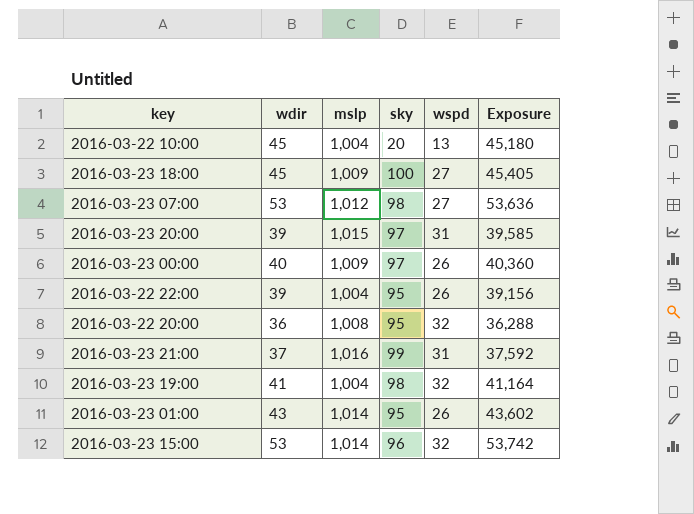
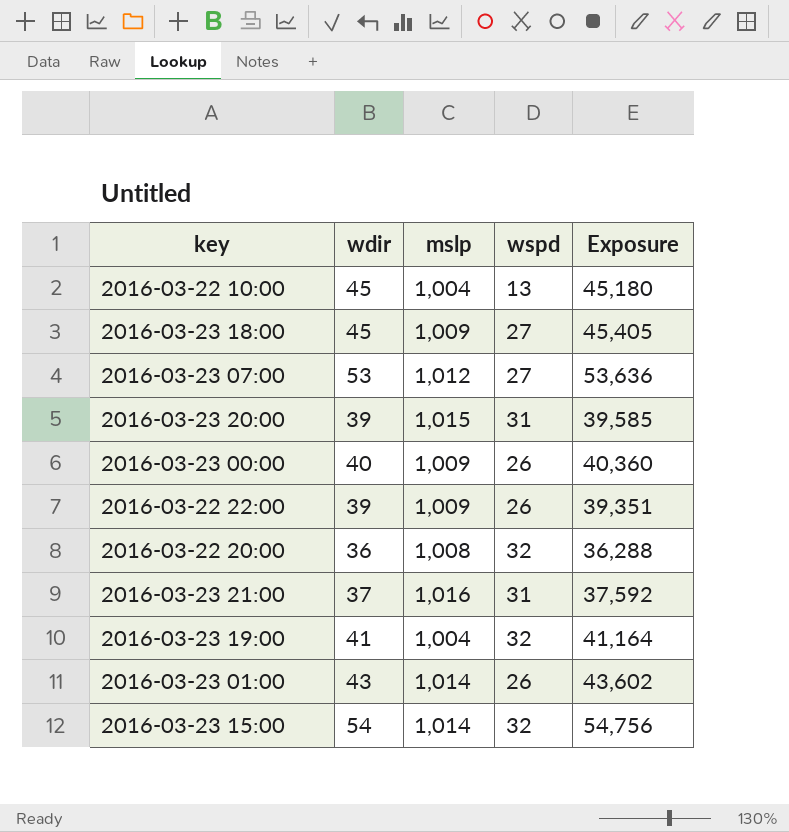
column sky | position: 4 -> none
2016-03-22 22:00 | mslp: 1,004 -> 1,009
2016-03-22 22:00 | Exposure: 39,156 -> 39,351
2016-03-23 15:00 | wdir: 53 -> 54
2016-03-23 15:00 | Exposure: 53,742 -> 54,756

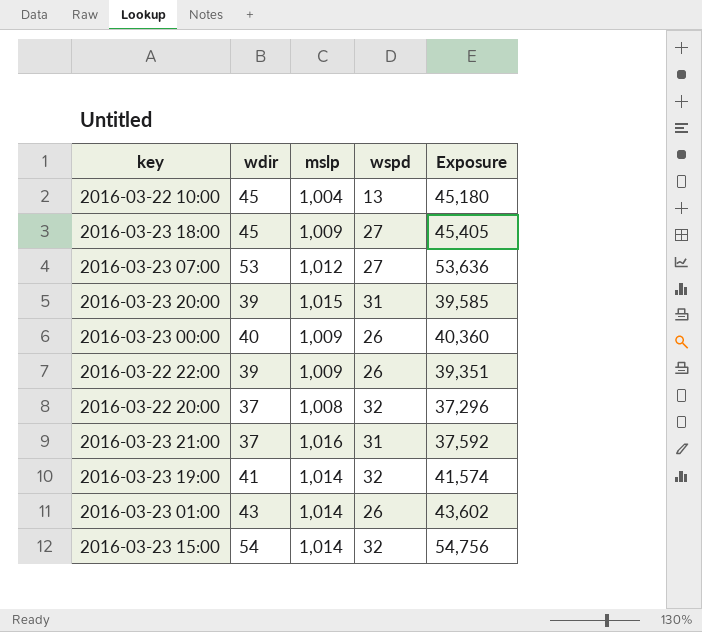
2016-03-22 20:00 | wdir: 36 -> 37
2016-03-22 20:00 | Exposure: 36,288 -> 37,296
2016-03-23 19:00 | mslp: 1,004 -> 1,014
2016-03-23 19:00 | Exposure: 41,164 -> 41,574

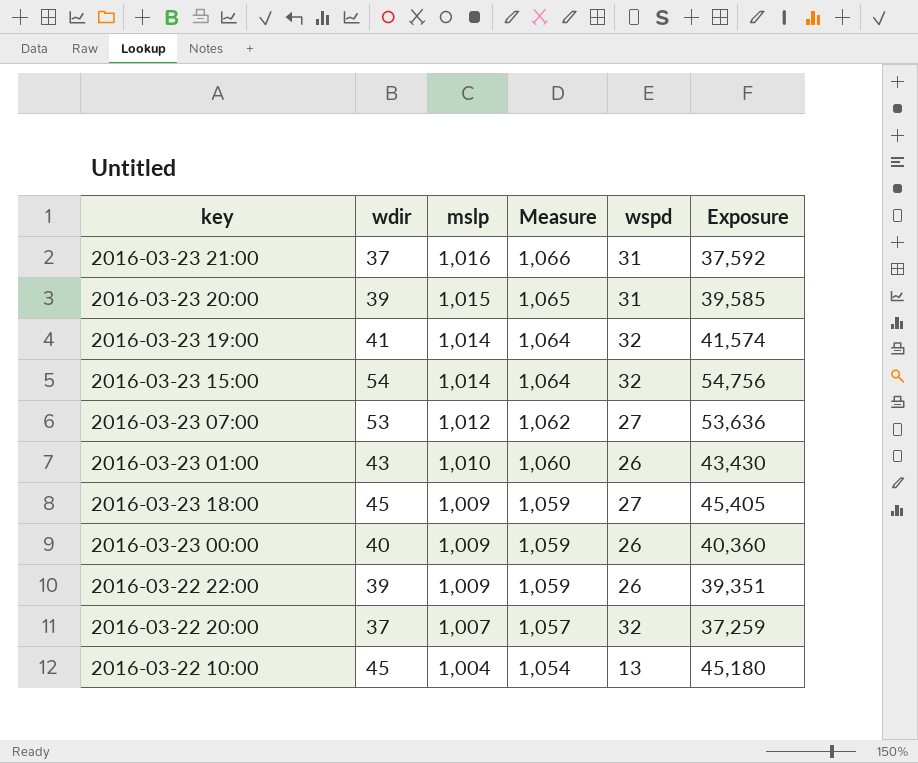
row order: none -> mslp descending
column Measure | formula: none -> [mslp] + 50
2016-03-23 01:00 | mslp: 1,014 -> 1,010
2016-03-23 01:00 | Exposure: 43,602 -> 43,430
2016-03-22 20:00 | mslp: 1,008 -> 1,007
2016-03-22 20:00 | Exposure: 37,296 -> 37,259

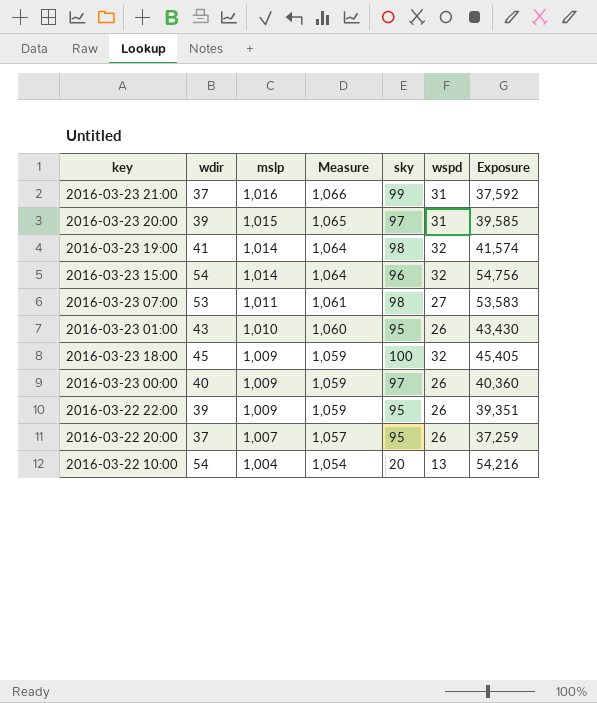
column sky | position: none -> 5
2016-03-23 07:00 | mslp: 1,012 -> 1,011
2016-03-23 07:00 | Measure: 1,062 -> 1,061
2016-03-23 07:00 | Exposure: 53,636 -> 53,583
2016-03-23 18:00 | wspd: 27 -> 32
2016-03-22 20:00 | wspd: 32 -> 26
2016-03-22 10:00 | wdir: 45 -> 54
2016-03-22 10:00 | Exposure: 45,180 -> 54,216

